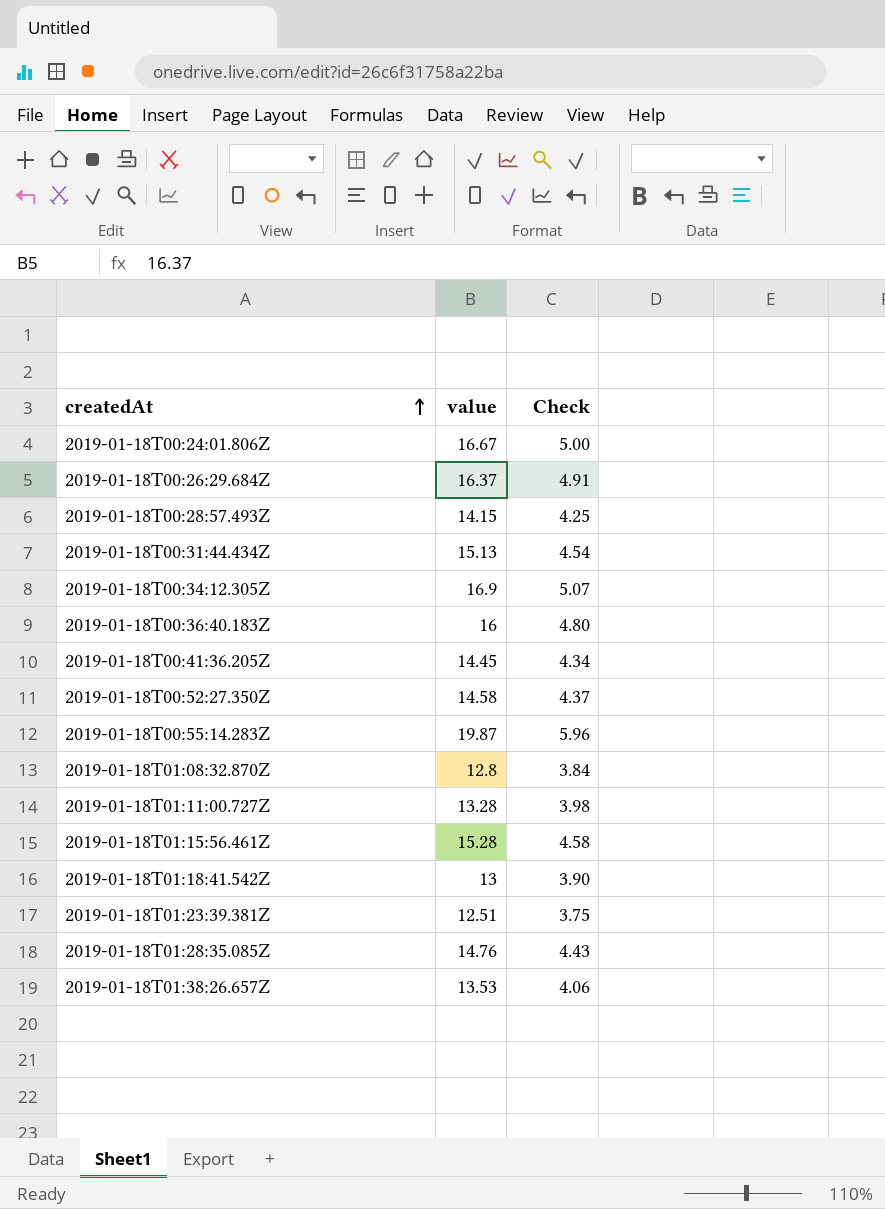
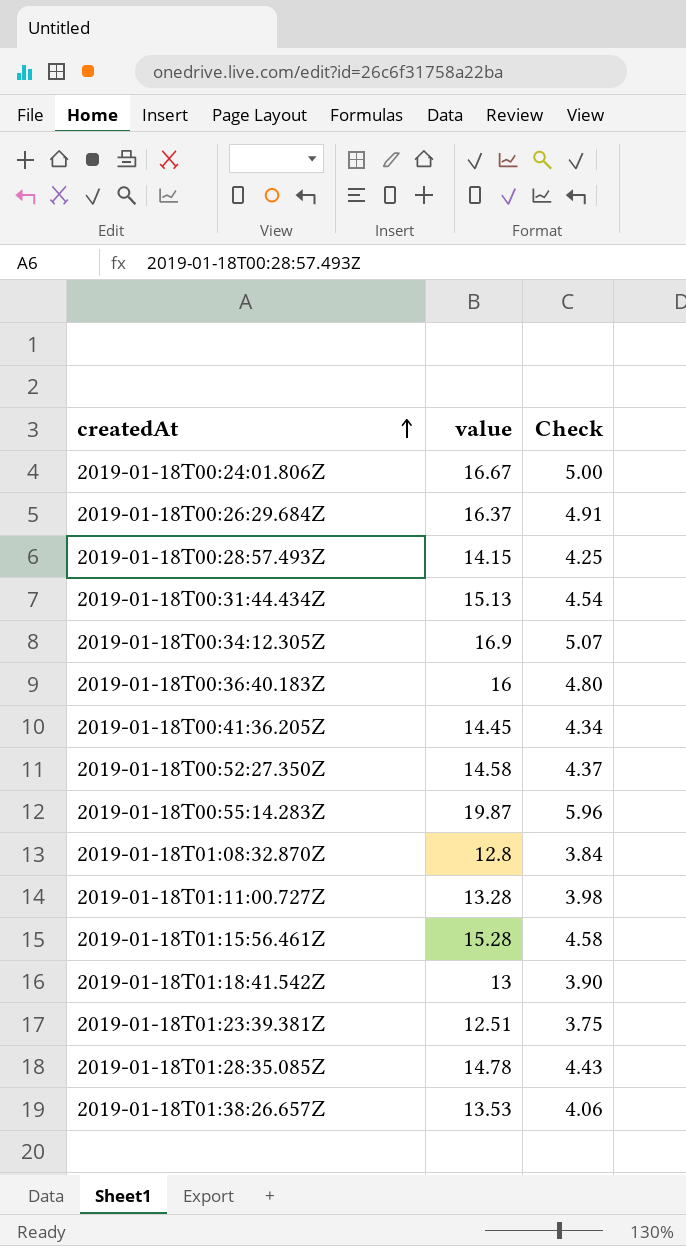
2019-01-18T01:28:35.085Z | value: 14.76 -> 14.78

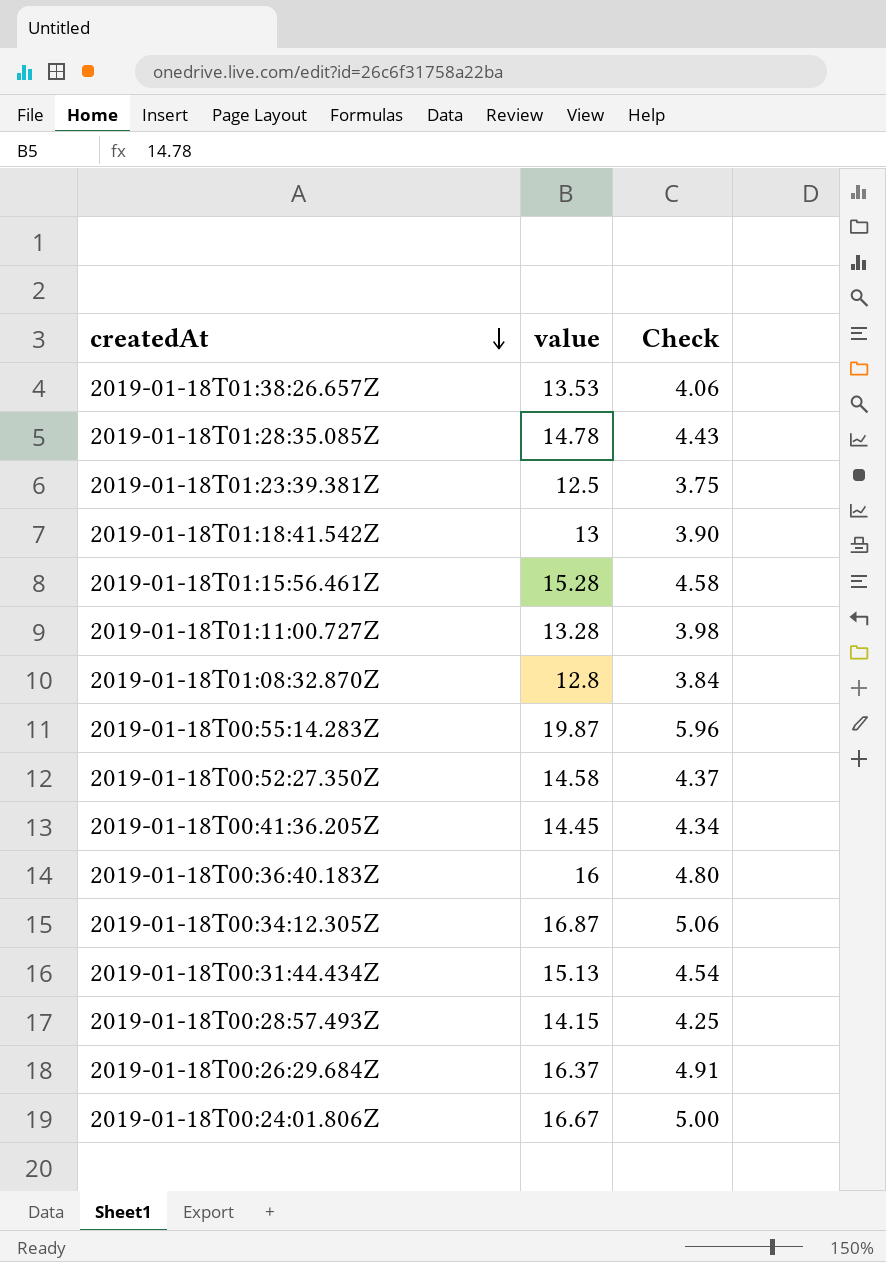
row order: createdAt ascending -> createdAt descending
2019-01-18T01:23:39.381Z | value: 12.51 -> 12.5
2019-01-18T00:34:12.305Z | value: 16.9 -> 16.87
2019-01-18T00:34:12.305Z | Check: 5.07 -> 5.06

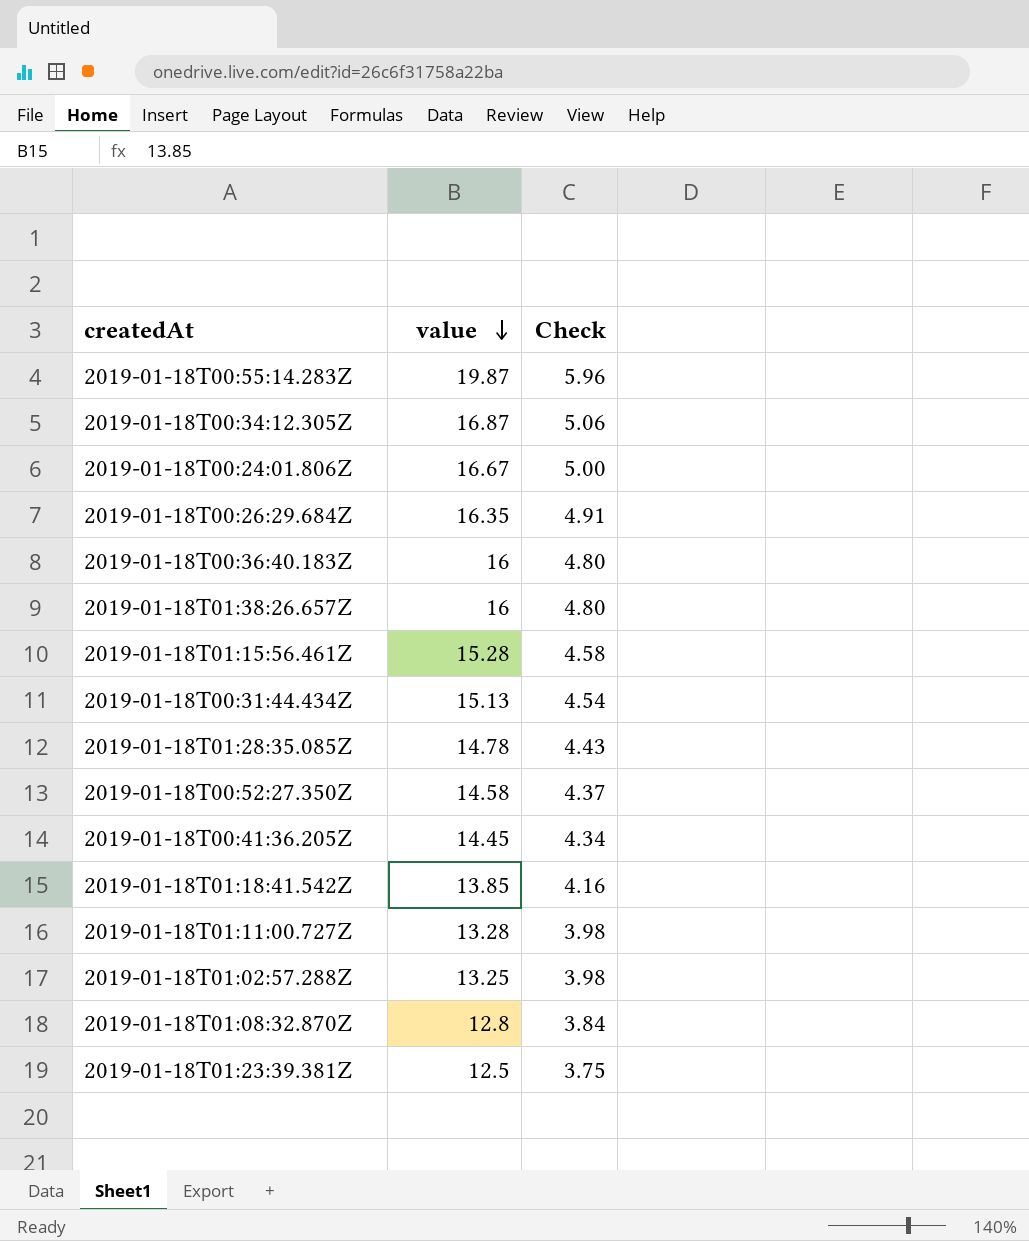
row order: createdAt descending -> value descending
row 2019-01-18T00:28:57.493Z: 14.15 | 4.25 -> none
2019-01-18T00:26:29.684Z | value: 16.37 -> 16.35
2019-01-18T01:38:26.657Z | value: 13.53 -> 16
2019-01-18T01:38:26.657Z | Check: 4.06 -> 4.80
2019-01-18T01:18:41.542Z | value: 13 -> 13.85
2019-01-18T01:18:41.542Z | Check: 3.90 -> 4.16
row 2019-01-18T01:02:57.288Z: none -> 13.25 | 3.98

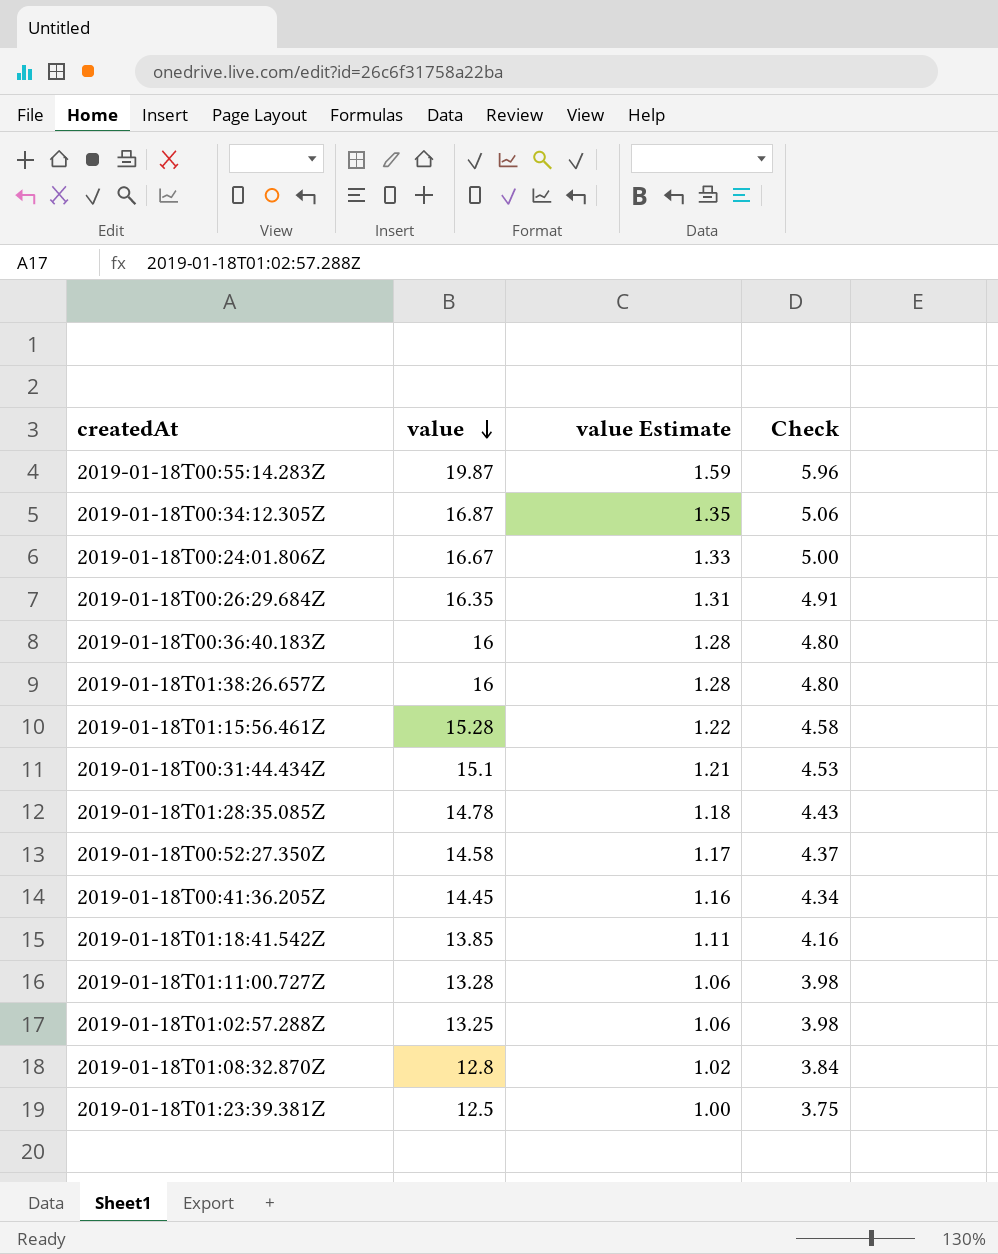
column value Estimate | formula: none -> [value] * 0.08
2019-01-18T00:31:44.434Z | value: 15.13 -> 15.1
2019-01-18T00:31:44.434Z | Check: 4.54 -> 4.53

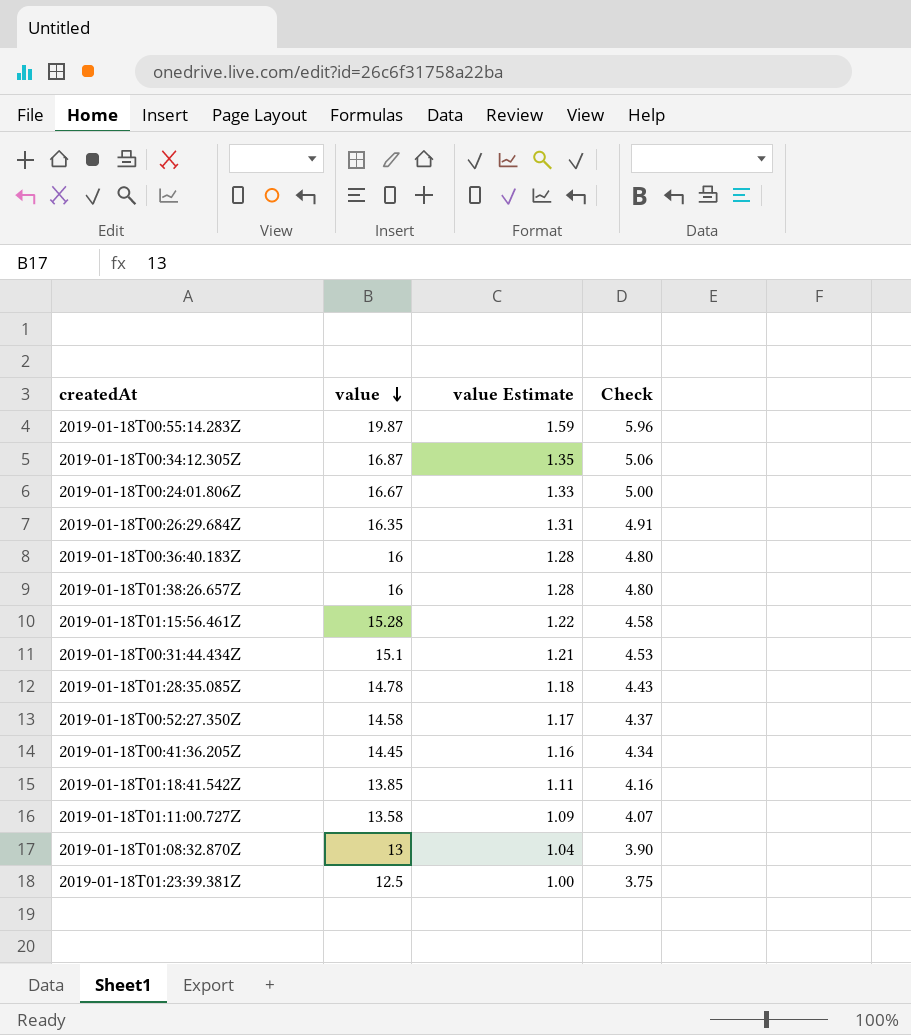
row 2019-01-18T01:02:57.288Z: 13.25 | 1.06 | 3.98 -> none
2019-01-18T01:11:00.727Z | value: 13.28 -> 13.58
2019-01-18T01:11:00.727Z | value Estimate: 1.06 -> 1.09
2019-01-18T01:11:00.727Z | Check: 3.98 -> 4.07
2019-01-18T01:08:32.870Z | value: 12.8 -> 13
2019-01-18T01:08:32.870Z | value Estimate: 1.02 -> 1.04
2019-01-18T01:08:32.870Z | Check: 3.84 -> 3.90

